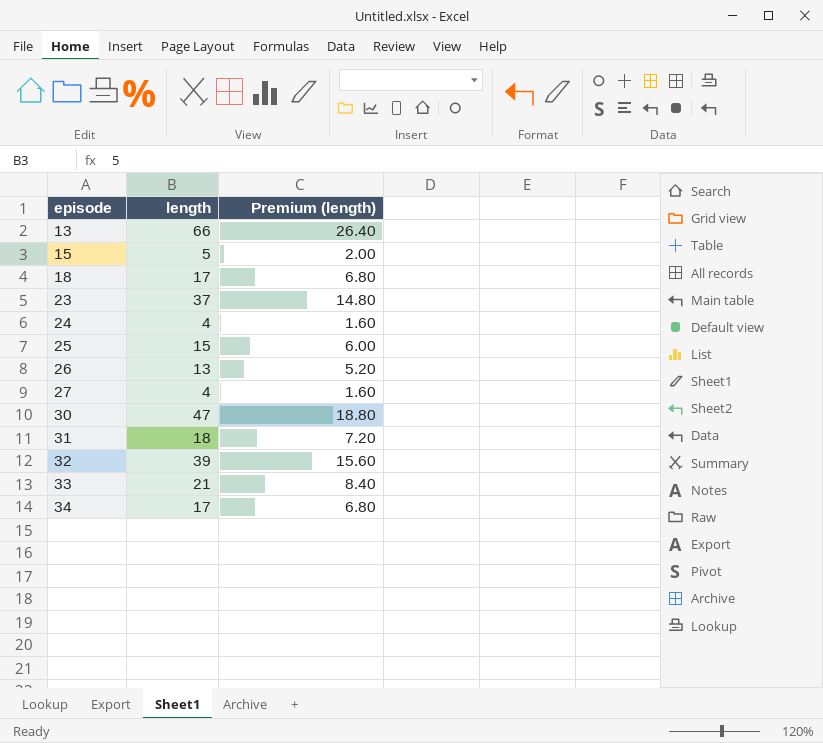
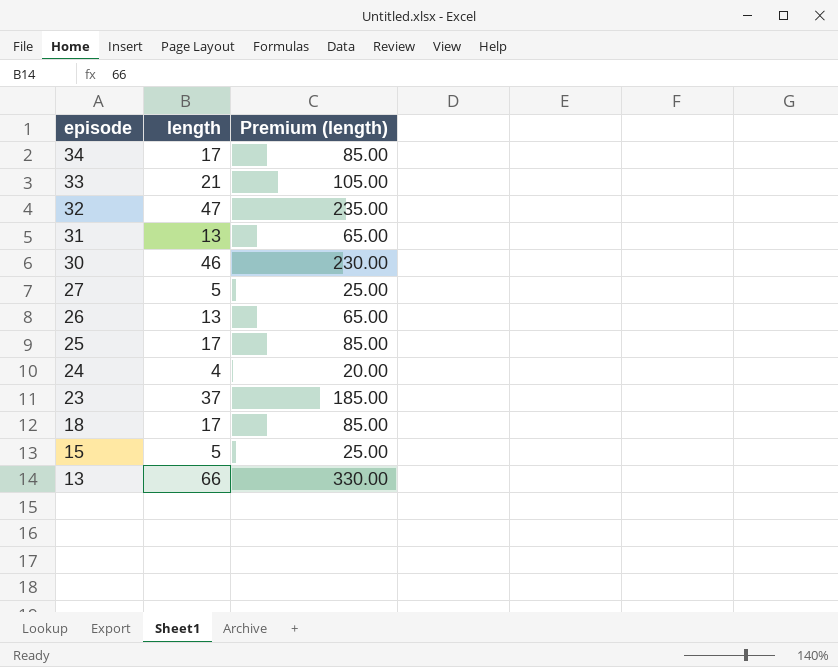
row order: episode ascending -> episode descending
column Premium (length) | formula: [length] * 0.4 -> [length] * 5
32 | length: 39 -> 47
31 | length: 18 -> 13
30 | length: 47 -> 46
27 | length: 4 -> 5
25 | length: 15 -> 17

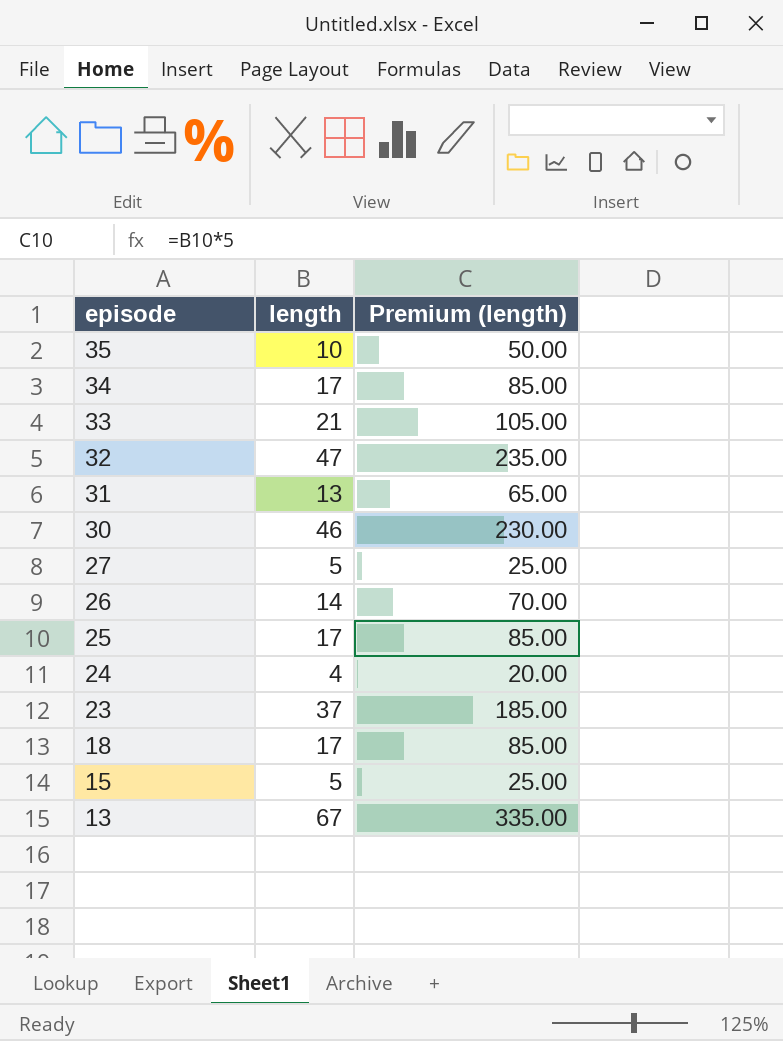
row 35: none -> 10 | 50.00
26 | length: 13 -> 14
26 | Premium (length): 65.00 -> 70.00
13 | length: 66 -> 67
13 | Premium (length): 330.00 -> 335.00

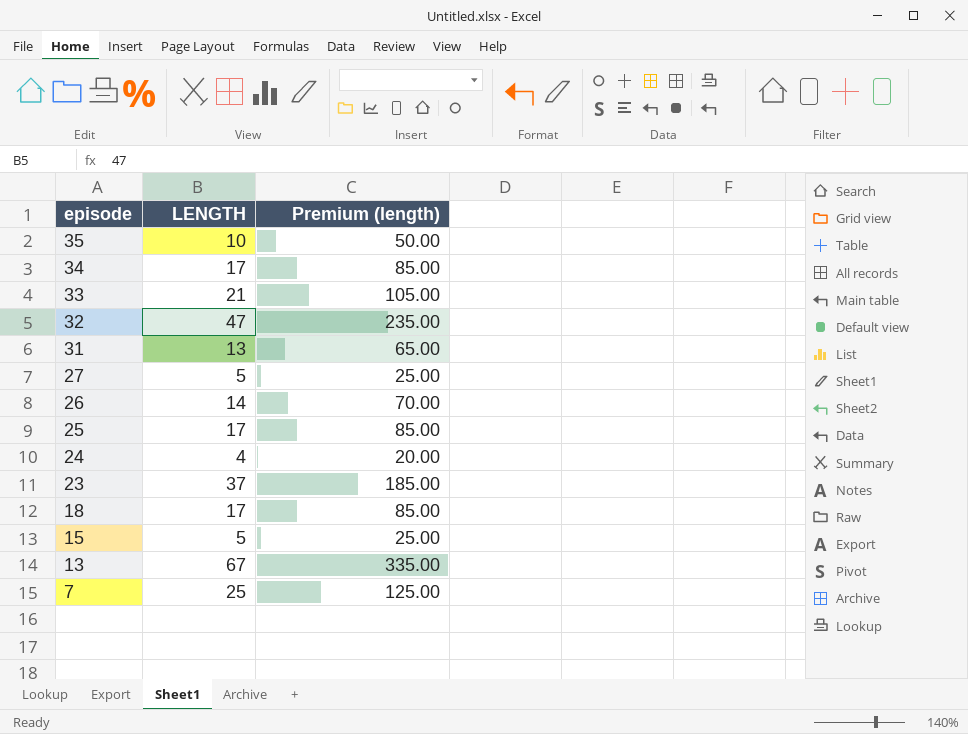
column name: length -> LENGTH
row 30: 46 | 230.00 -> none
row 7: none -> 25 | 125.00

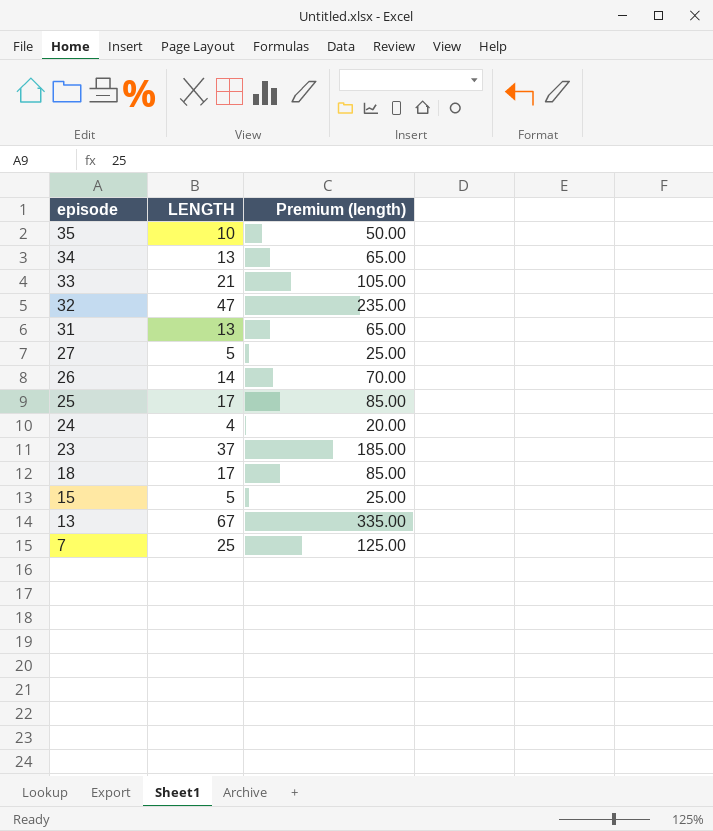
34 | LENGTH: 17 -> 13
34 | Premium (length): 85.00 -> 65.00

